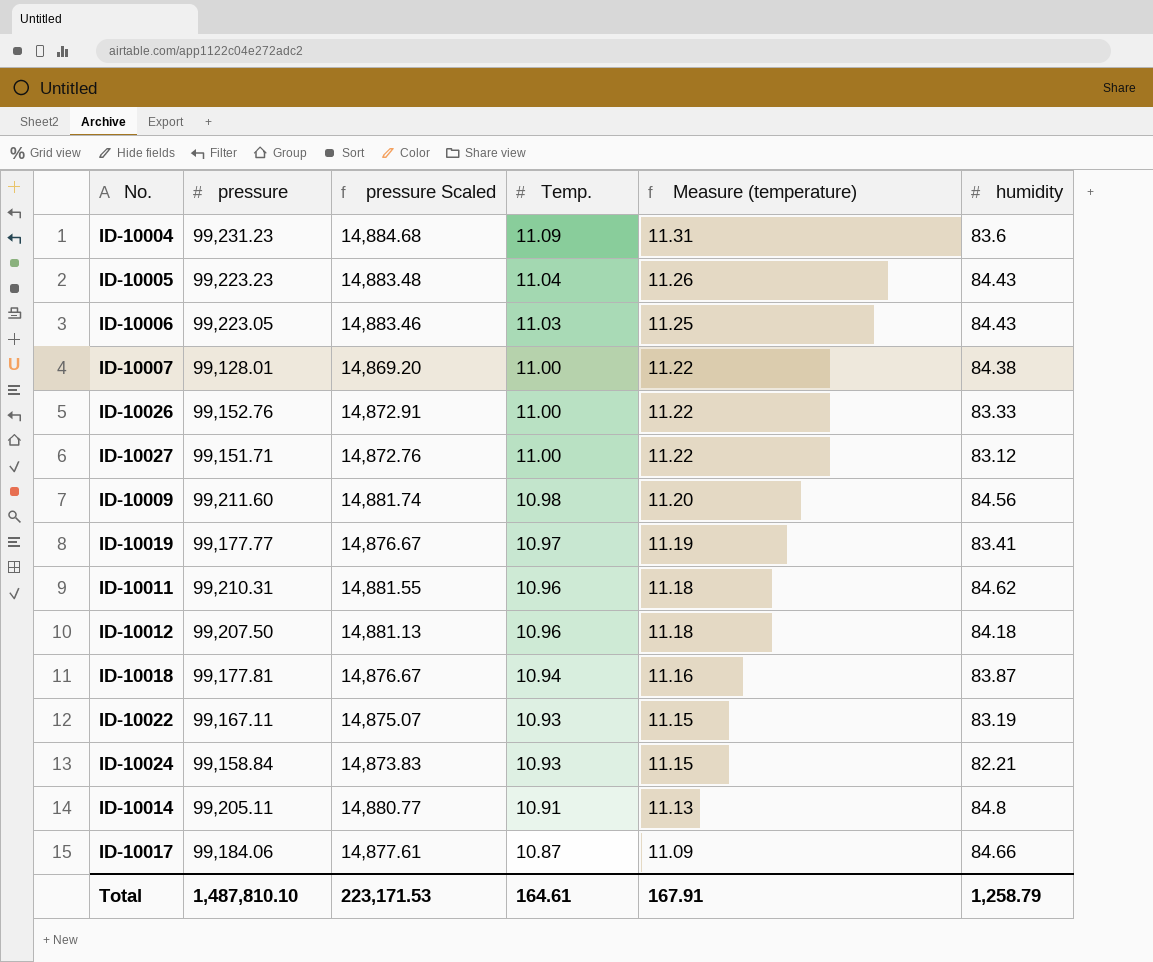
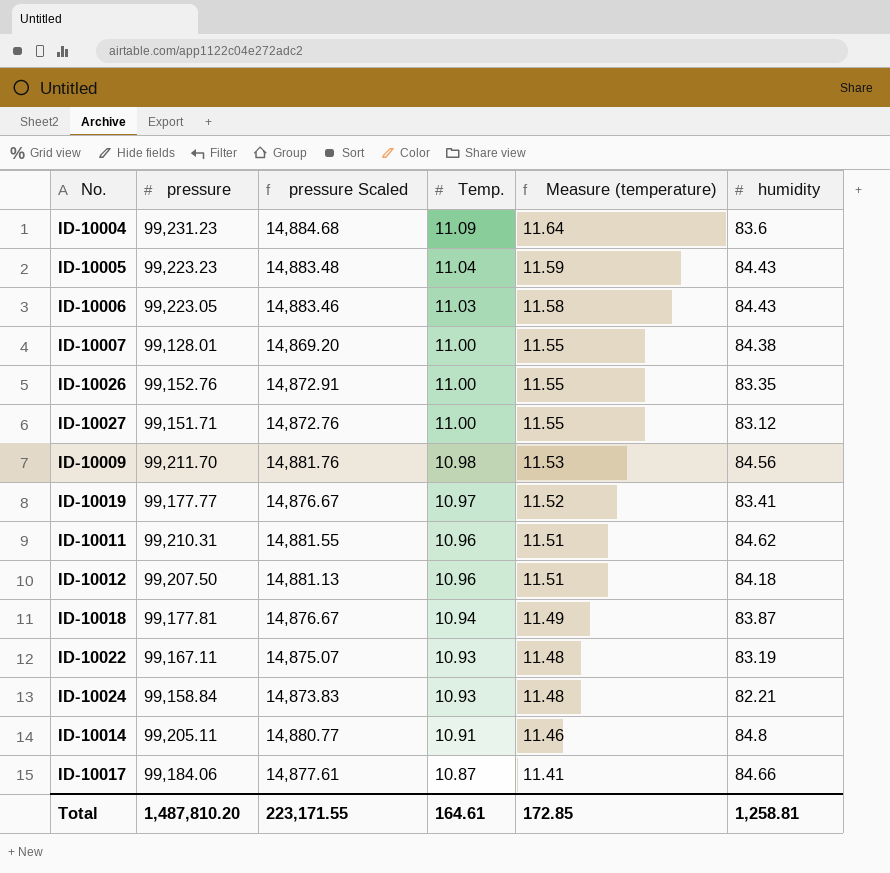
column Measure (temperature) | formula: [Temp.] * 1.02 -> [Temp.] * 1.05
ID-10026 | humidity: 83.33 -> 83.35
ID-10009 | pressure: 99,211.60 -> 99,211.70
ID-10009 | pressure Scaled: 14,881.74 -> 14,881.76
Total | pressure: 1,487,810.10 -> 1,487,810.20
Total | pressure Scaled: 223,171.53 -> 223,171.55
Total | Measure (temperature): 167.91 -> 172.85
Total | humidity: 1,258.79 -> 1,258.81

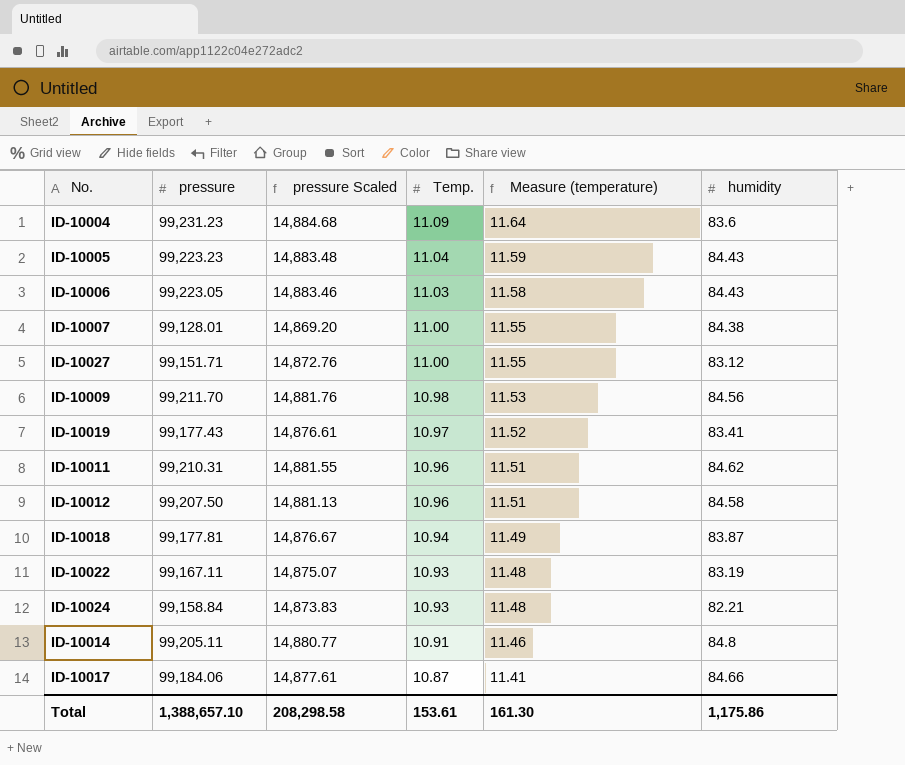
row ID-10026: 99,152.76 | 14,872.91 | 11.00 | 11.55 | 83.35 -> none
ID-10019 | pressure: 99,177.77 -> 99,177.43
ID-10019 | pressure Scaled: 14,876.67 -> 14,876.61
ID-10012 | humidity: 84.18 -> 84.58
Total | pressure: 1,487,810.20 -> 1,388,657.10
Total | pressure Scaled: 223,171.55 -> 208,298.58
Total | Temp.: 164.61 -> 153.61
Total | Measure (temperature): 172.85 -> 161.30
Total | humidity: 1,258.81 -> 1,175.86

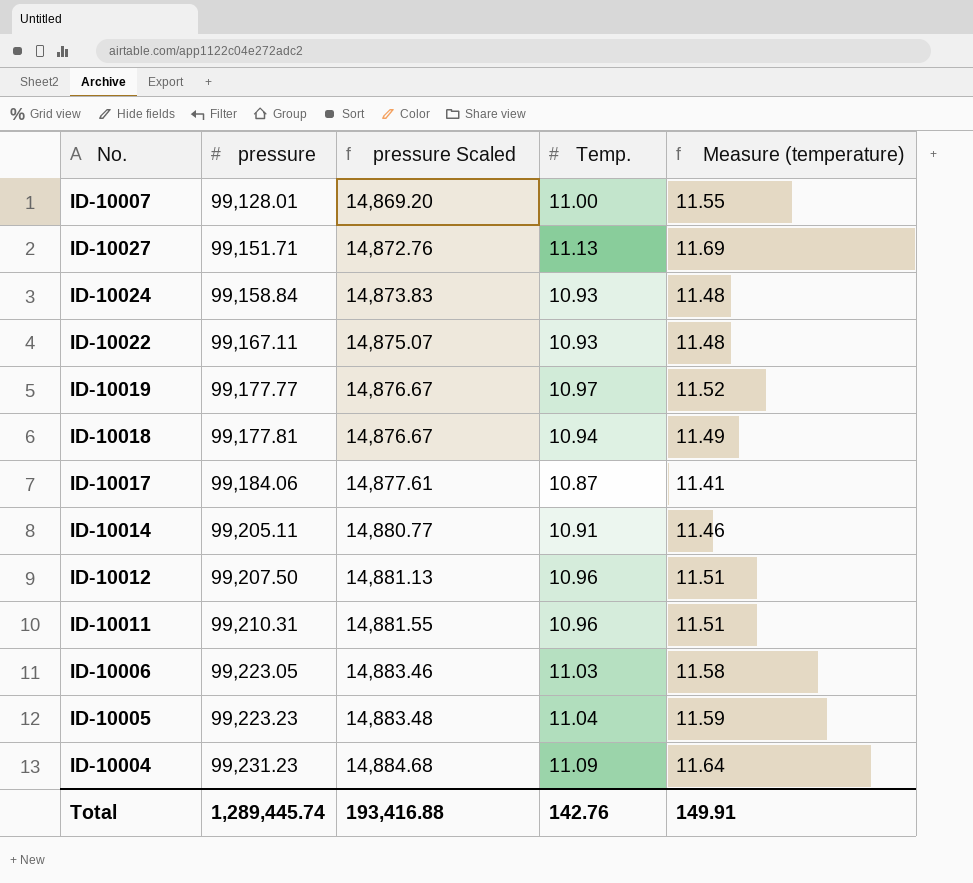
row order: Temp. descending -> pressure ascending
column humidity | position: 6 -> none
row ID-10009: 99,211.70 | 14,881.76 | 10.98 | 11.53 | 84.56 -> none
ID-10027 | Temp.: 11.00 -> 11.13
ID-10027 | Measure (temperature): 11.55 -> 11.69
ID-10019 | pressure: 99,177.43 -> 99,177.77
ID-10019 | pressure Scaled: 14,876.61 -> 14,876.67
Total | pressure: 1,388,657.10 -> 1,289,445.74
Total | pressure Scaled: 208,298.58 -> 193,416.88
Total | Temp.: 153.61 -> 142.76
Total | Measure (temperature): 161.30 -> 149.91

